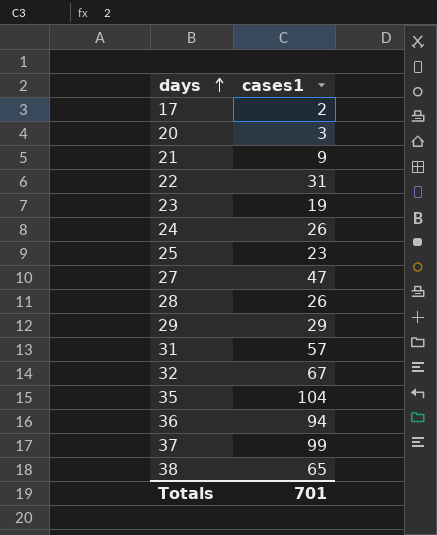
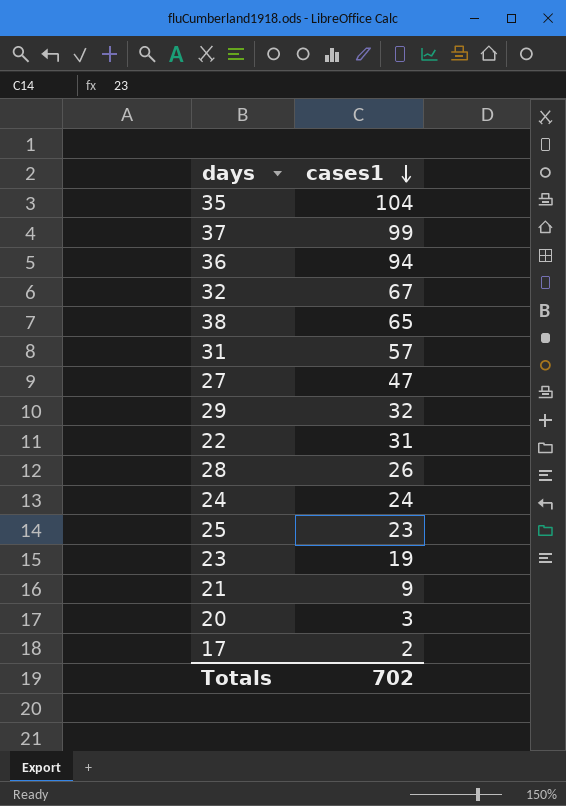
row order: days ascending -> cases1 descending
29 | cases1: 29 -> 32
24 | cases1: 26 -> 24
Totals | cases1: 701 -> 702

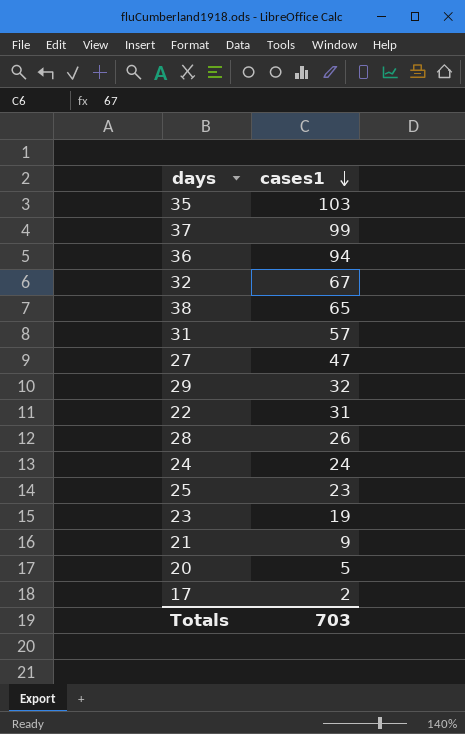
35 | cases1: 104 -> 103
20 | cases1: 3 -> 5
Totals | cases1: 702 -> 703

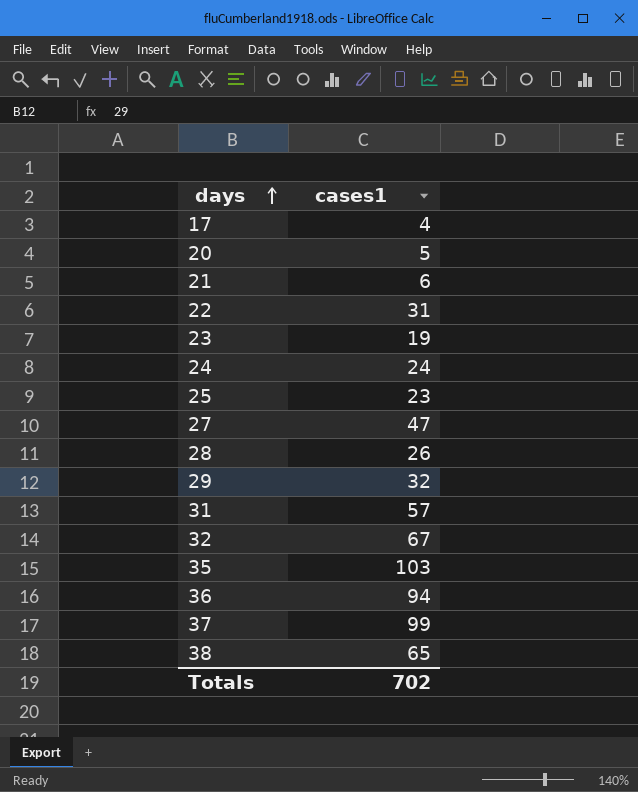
row order: cases1 descending -> days ascending
17 | cases1: 2 -> 4
21 | cases1: 9 -> 6
Totals | cases1: 703 -> 702

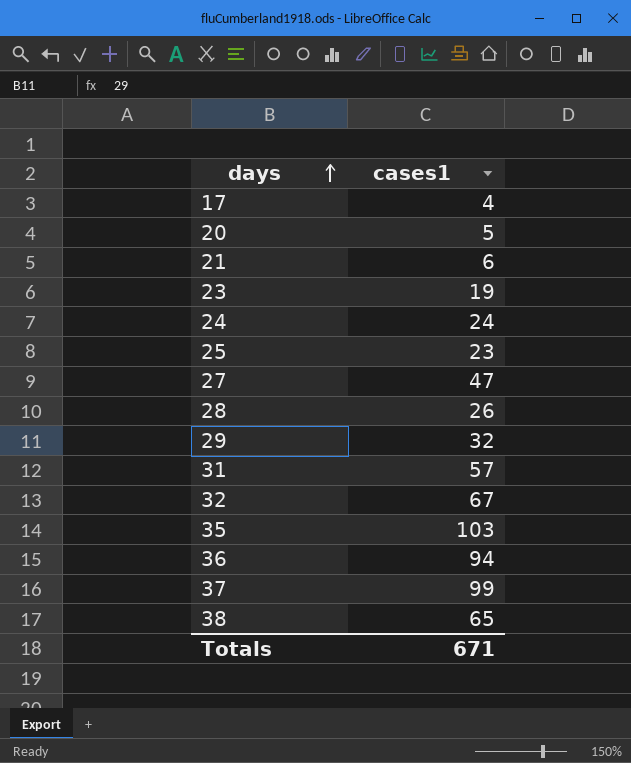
row 22: 31 -> none
Totals | cases1: 702 -> 671

